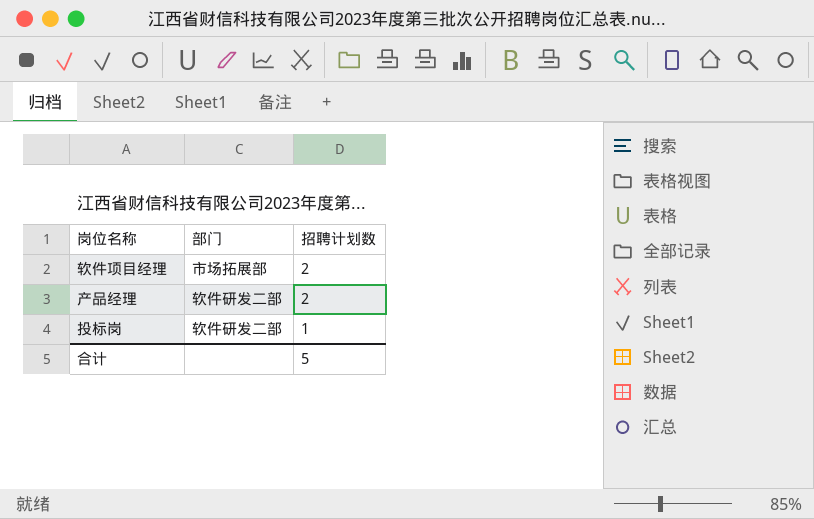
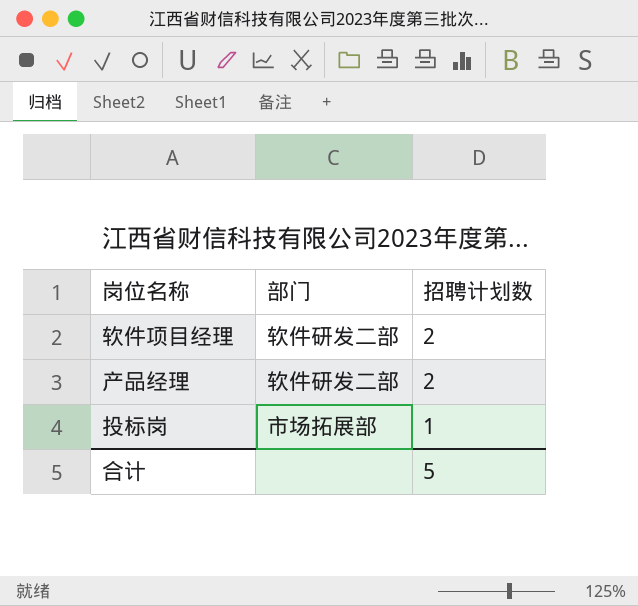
软件项目经理 | 部门: 市场拓展部 -> 软件研发二部
投标岗 | 部门: 软件研发二部 -> 市场拓展部

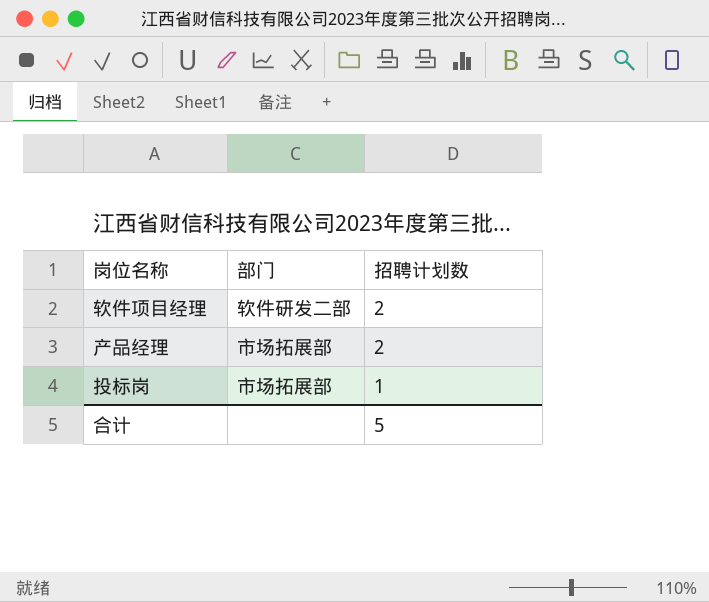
产品经理 | 部门: 软件研发二部 -> 市场拓展部

